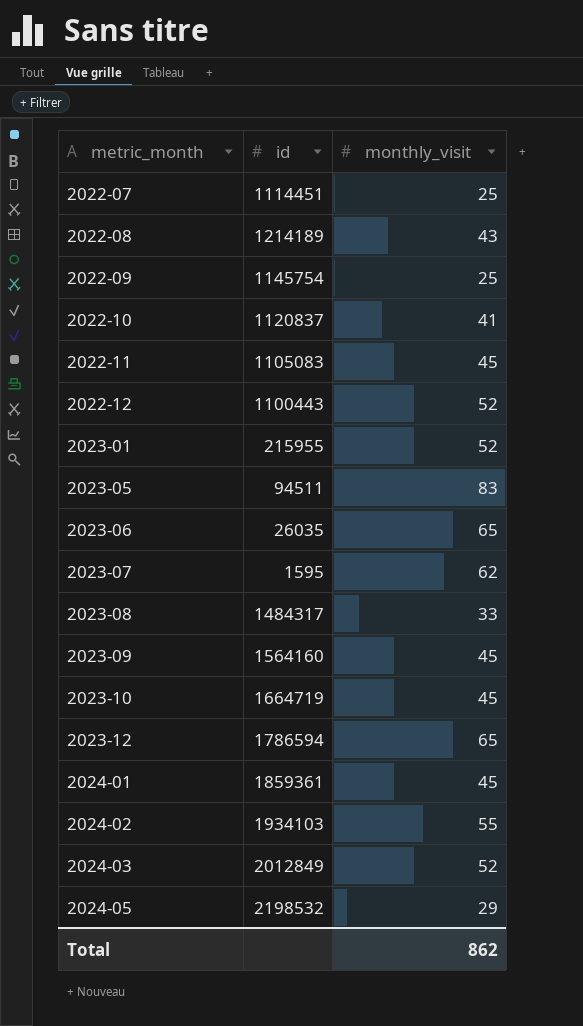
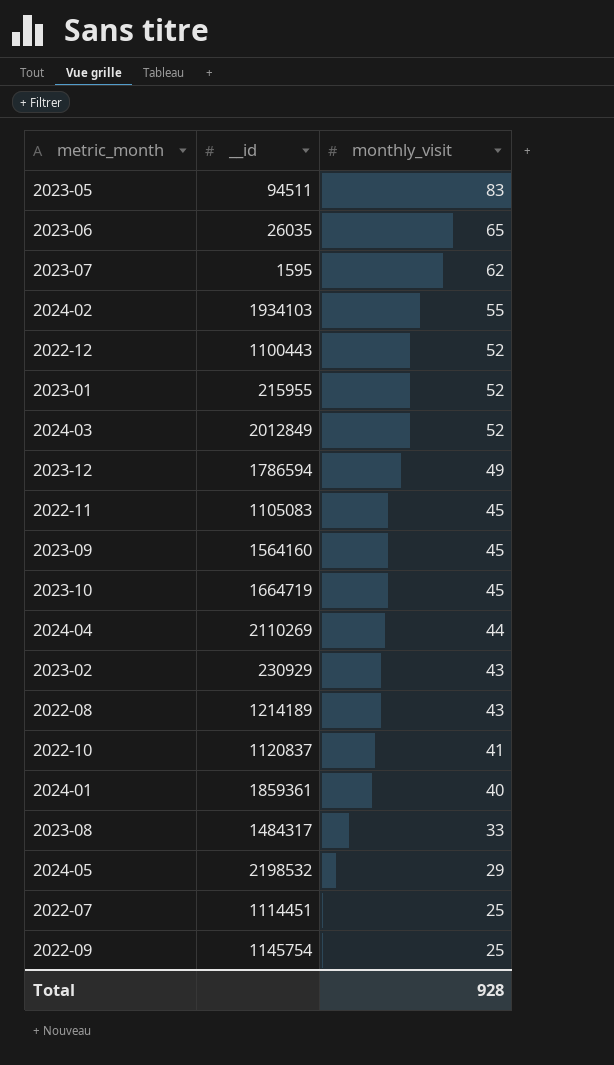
row order: metric_month ascending -> monthly_visit descending
column name: id -> __id
2023-12 | monthly_visit: 65 -> 49
row 2024-04: none -> 2110269 | 44
row 2023-02: none -> 230929 | 43
2024-01 | monthly_visit: 45 -> 40
Total | monthly_visit: 862 -> 928

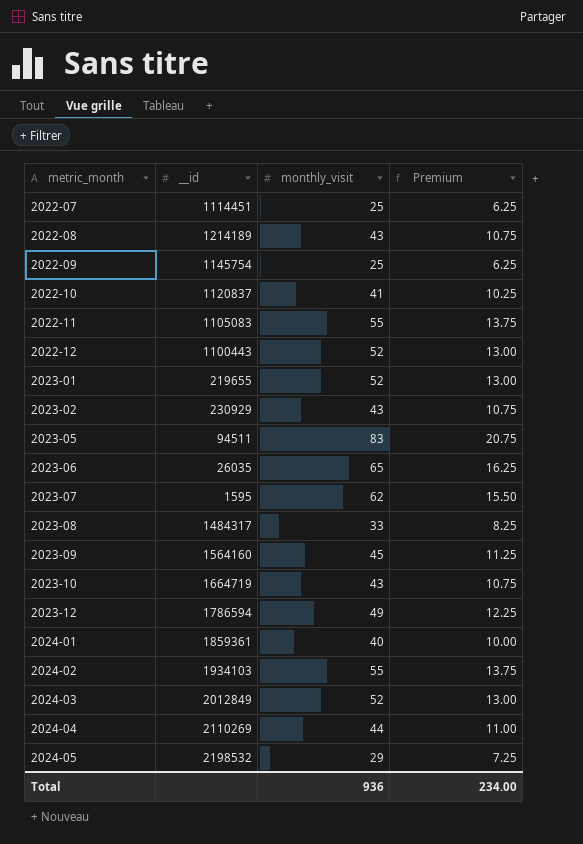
row order: monthly_visit descending -> metric_month ascending
column Premium | formula: none -> [monthly_visit] * 0.25
2022-11 | monthly_visit: 45 -> 55
2023-01 | __id: 215955 -> 219655
2023-10 | monthly_visit: 45 -> 43
Total | monthly_visit: 928 -> 936

